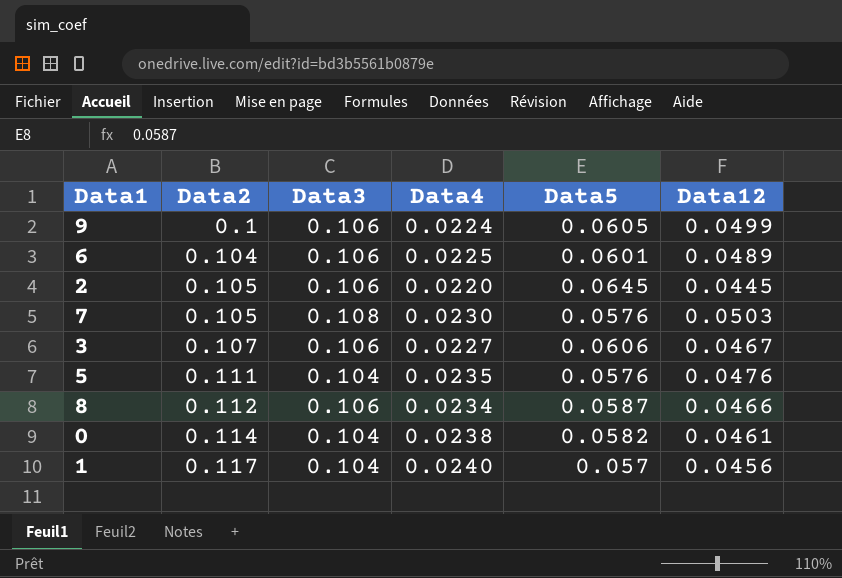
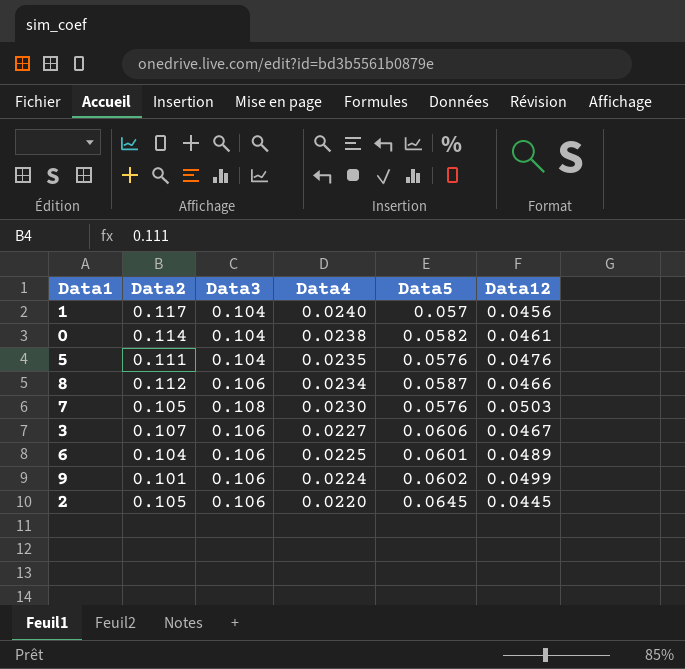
row order: Data2 ascending -> Data4 descending
9 | Data2: 0.1 -> 0.101
9 | Data5: 0.0605 -> 0.0602

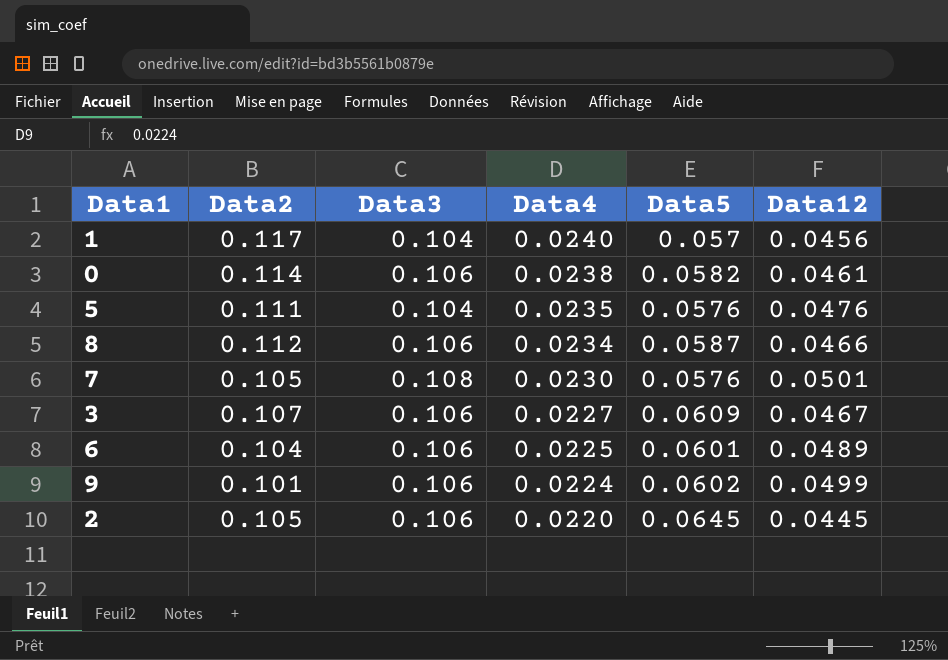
0 | Data3: 0.104 -> 0.106
7 | Data12: 0.0503 -> 0.0501
3 | Data5: 0.0606 -> 0.0609

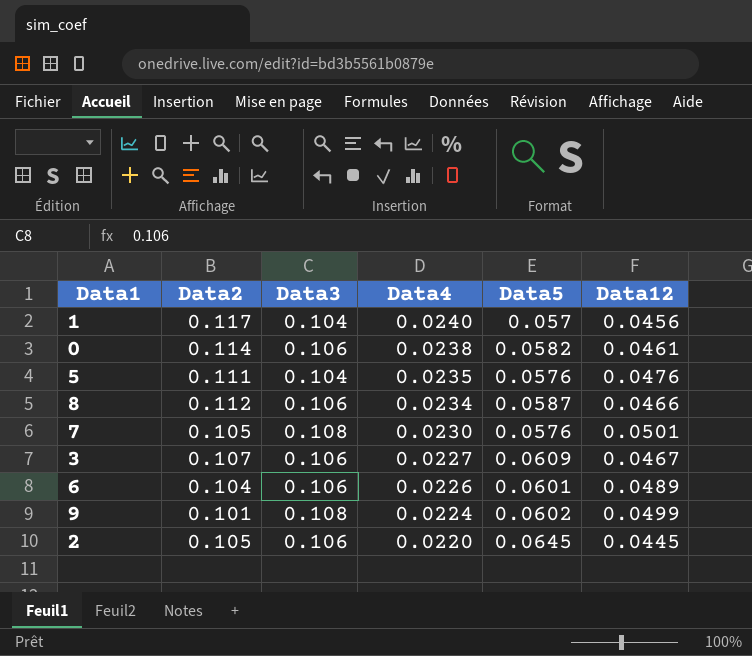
6 | Data4: 0.0225 -> 0.0226
9 | Data3: 0.106 -> 0.108

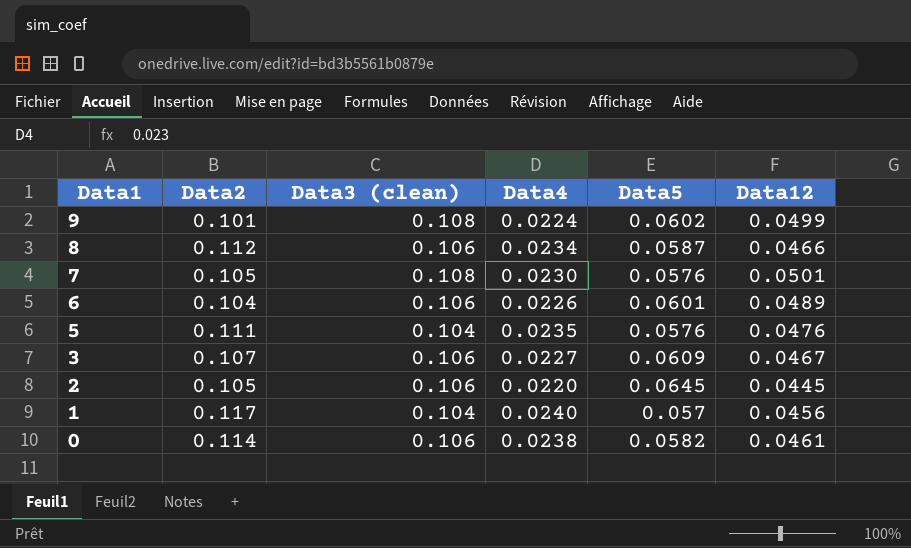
row order: Data4 descending -> Data1 descending
column name: Data3 -> Data3 (clean)

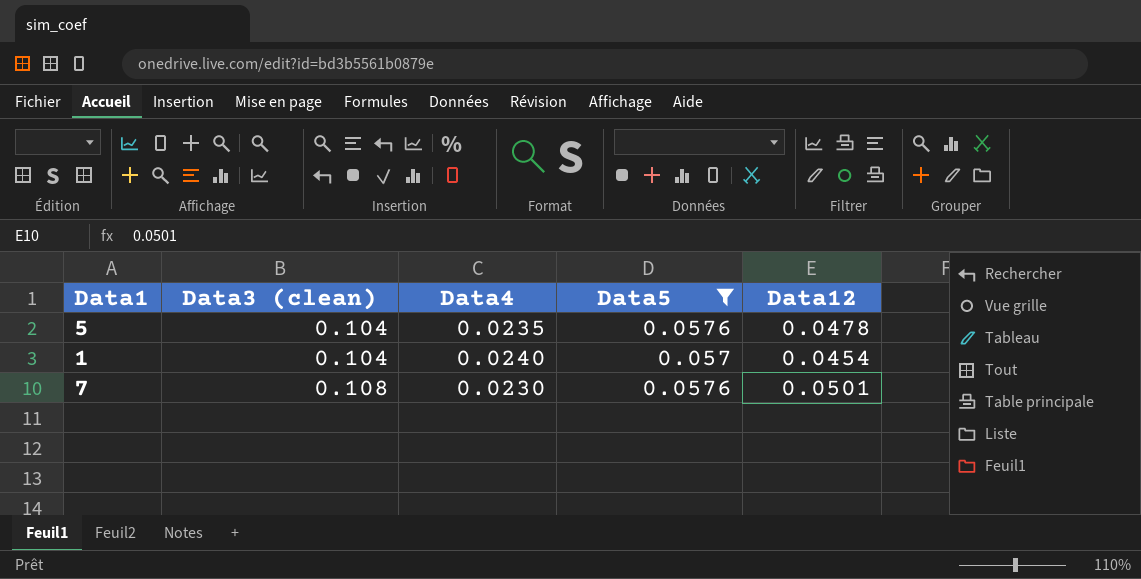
filter: none -> Data5 <= 0.0576
row order: Data1 descending -> Data3 (clean) ascending
column Data2 | position: 2 -> none
5 | Data12: 0.0476 -> 0.0478
1 | Data12: 0.0456 -> 0.0454

